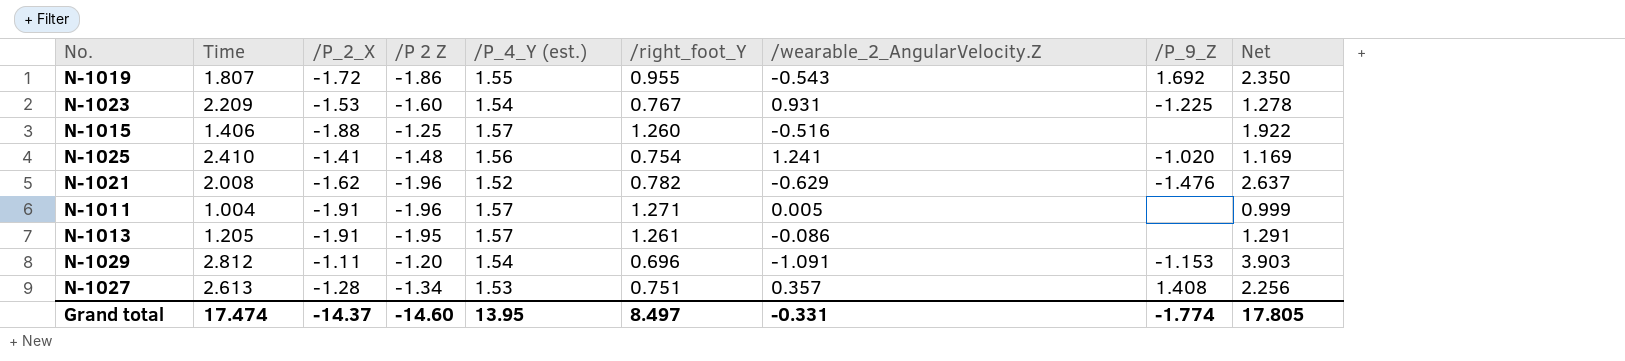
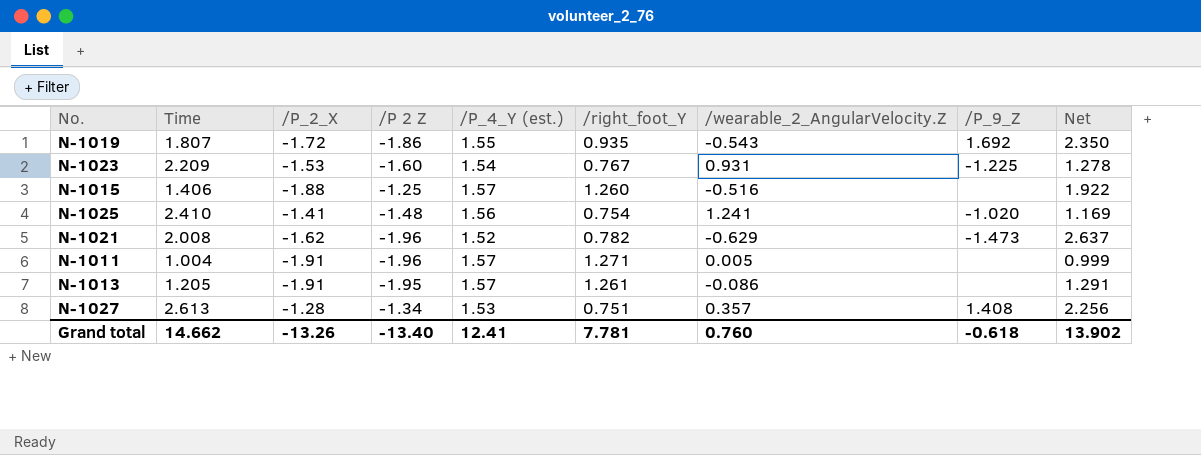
row N-1029: 2.812 | -1.11 | -1.20 | 1.54 | 0.696 | -1.091 | -1.153 | 3.903 -> none
N-1019 | /right_foot_Y: 0.955 -> 0.935
N-1021 | /P_9_Z: -1.476 -> -1.473
Grand total | Time: 17.474 -> 14.662
Grand total | /P_2_X: -14.37 -> -13.26
Grand total | /P 2 Z: -14.60 -> -13.40
Grand total | /P_4_Y (est.): 13.95 -> 12.41
Grand total | /right_foot_Y: 8.497 -> 7.781
Grand total | /wearable_2_AngularVelocity.Z: -0.331 -> 0.760
Grand total | /P_9_Z: -1.774 -> -0.618
Grand total | Net: 17.805 -> 13.902

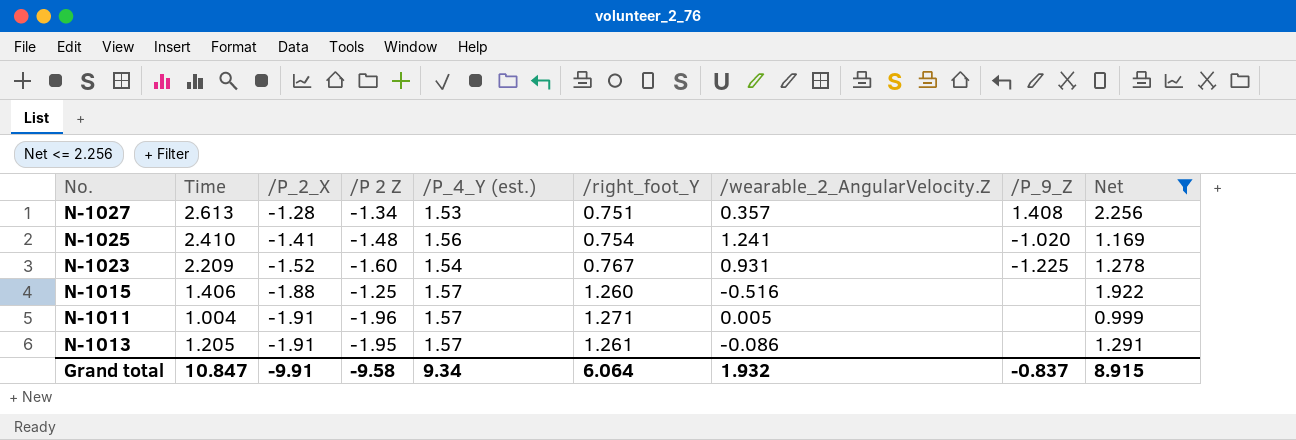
filter: none -> Net <= 2.256
row order: none -> /P_2_X descending
N-1023 | /P_2_X: -1.53 -> -1.52
Grand total | Time: 14.662 -> 10.847
Grand total | /P_2_X: -13.26 -> -9.91
Grand total | /P 2 Z: -13.40 -> -9.58
Grand total | /P_4_Y (est.): 12.41 -> 9.34
Grand total | /right_foot_Y: 7.781 -> 6.064
Grand total | /wearable_2_AngularVelocity.Z: 0.760 -> 1.932
Grand total | /P_9_Z: -0.618 -> -0.837
Grand total | Net: 13.902 -> 8.915

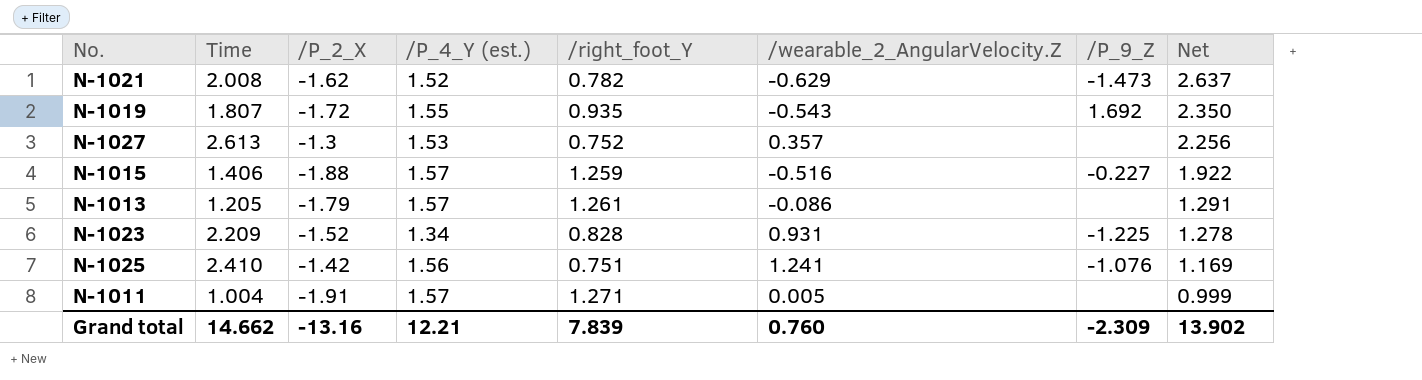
filter: Net <= 2.256 -> none
row order: /P_2_X descending -> Net descending
column /P 2 Z | position: 4 -> none
N-1027 | /P_2_X: -1.28 -> -1.3
N-1027 | /right_foot_Y: 0.751 -> 0.752
N-1027 | /P_9_Z: 1.408 -> none
N-1015 | /right_foot_Y: 1.260 -> 1.259
N-1015 | /P_9_Z: none -> -0.227
N-1013 | /P_2_X: -1.91 -> -1.79
N-1023 | /P_4_Y (est.): 1.54 -> 1.34
N-1023 | /right_foot_Y: 0.767 -> 0.828
N-1025 | /P_2_X: -1.41 -> -1.42
N-1025 | /right_foot_Y: 0.754 -> 0.751
N-1025 | /P_9_Z: -1.020 -> -1.076
Grand total | Time: 10.847 -> 14.662
Grand total | /P_2_X: -9.91 -> -13.16
Grand total | /P_4_Y (est.): 9.34 -> 12.21
Grand total | /right_foot_Y: 6.064 -> 7.839
Grand total | /wearable_2_AngularVelocity.Z: 1.932 -> 0.760
Grand total | /P_9_Z: -0.837 -> -2.309
Grand total | Net: 8.915 -> 13.902

